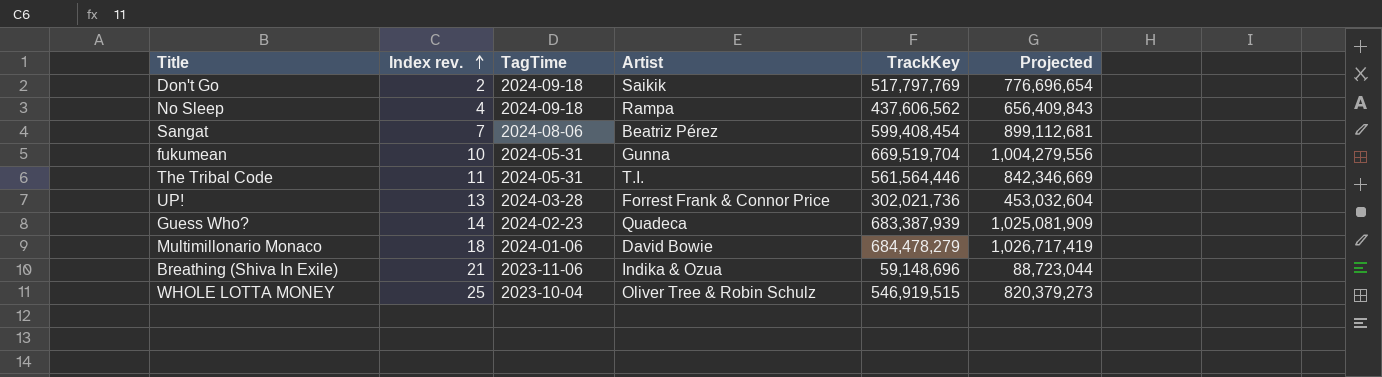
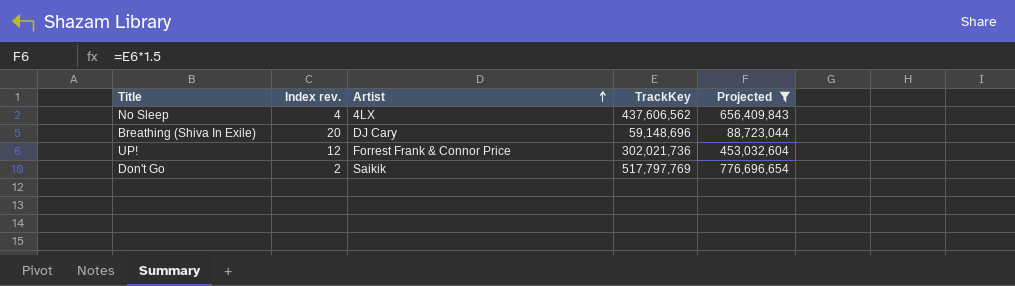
filter: none -> Projected <= 776,696,654
row order: Index rev. ascending -> Artist ascending
column TagTime | position: 3 -> none
No Sleep | Artist: Rampa -> 4LX
Breathing (Shiva In Exile) | Index rev.: 21 -> 20
Breathing (Shiva In Exile) | Artist: Indika & Ozua -> DJ Cary
UP! | Index rev.: 13 -> 12

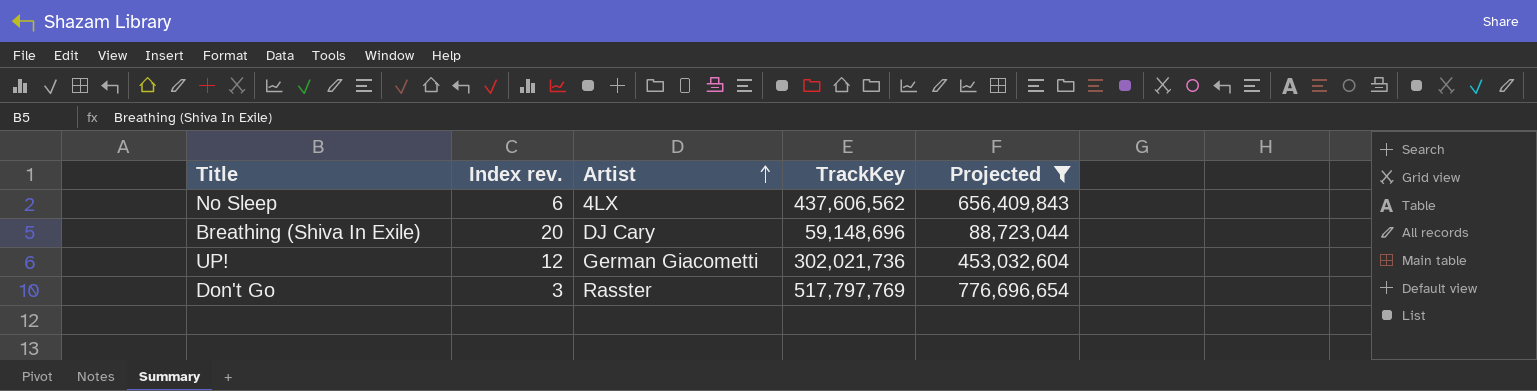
No Sleep | Index rev.: 4 -> 6
UP! | Artist: Forrest Frank & Connor Price -> German Giacometti
Don't Go | Index rev.: 2 -> 3
Don't Go | Artist: Saikik -> Rasster

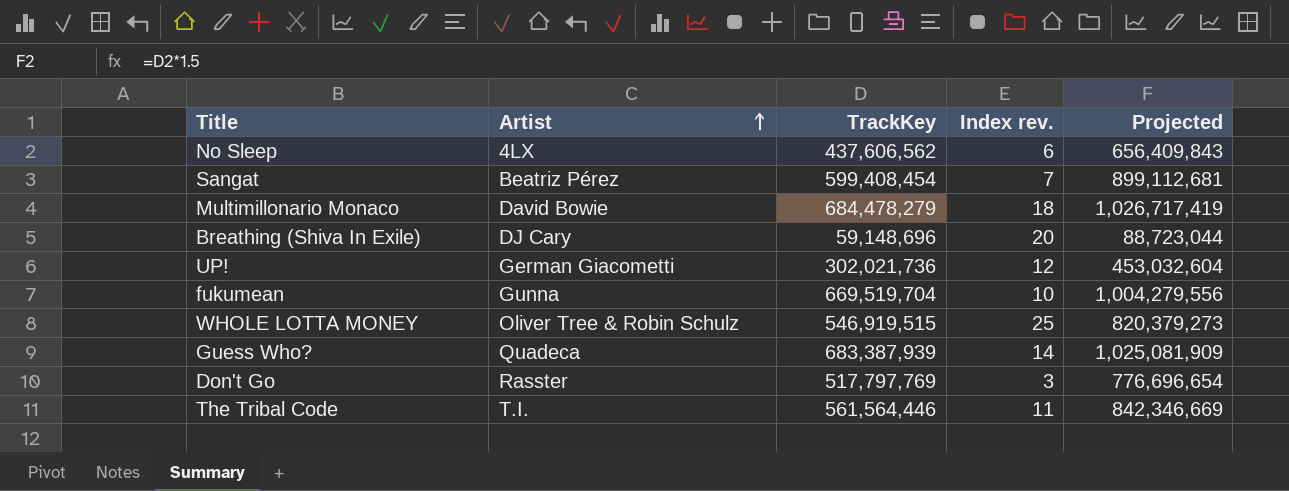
filter: Projected <= 776,696,654 -> none
column Index rev. | position: 2 -> 4

